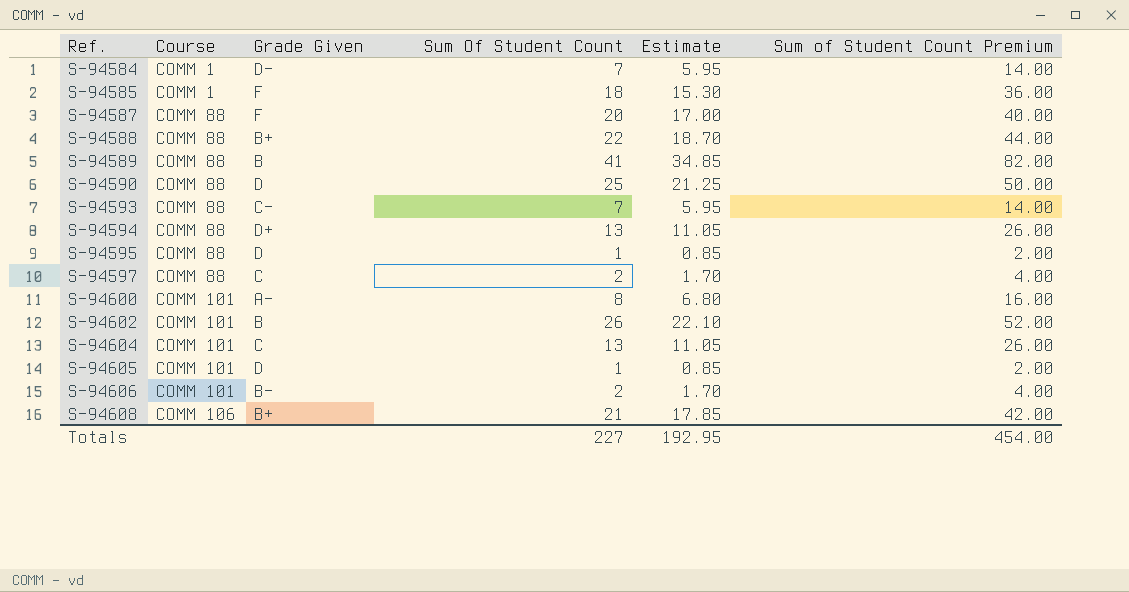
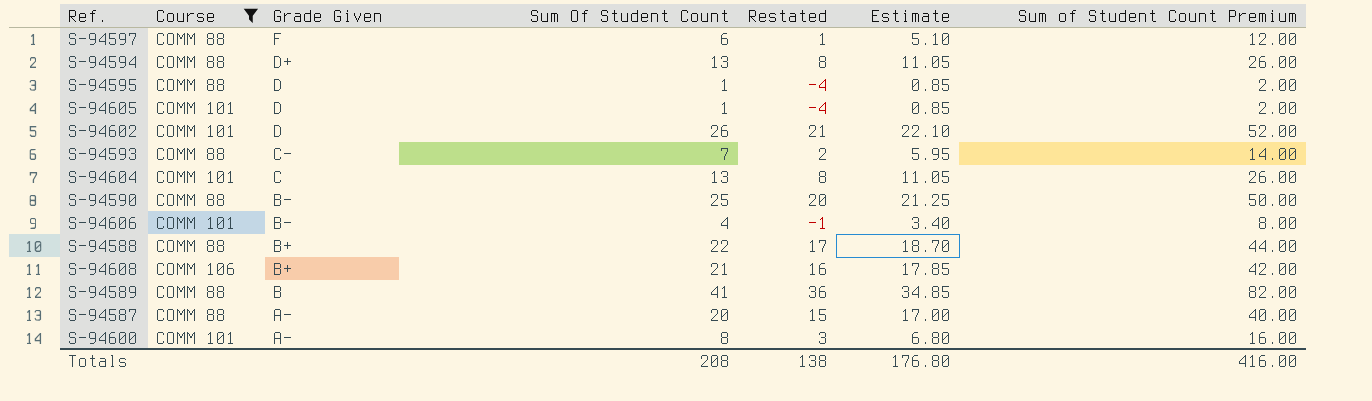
filter: none -> Course != COMM 1
row order: Ref. ascending -> Grade Given descending
column Restated | formula: none -> [Sum Of Student Count] - 5
S-94597 | Grade Given: C -> F
S-94597 | Sum Of Student Count: 2 -> 6
S-94597 | Estimate: 1.70 -> 5.10
S-94597 | Sum of Student Count Premium: 4.00 -> 12.00
S-94602 | Grade Given: B -> D
S-94590 | Grade Given: D -> B-
S-94606 | Sum Of Student Count: 2 -> 4
S-94606 | Estimate: 1.70 -> 3.40
S-94606 | Sum of Student Count Premium: 4.00 -> 8.00
S-94587 | Grade Given: F -> A-
Totals | Sum Of Student Count: 227 -> 208
Totals | Estimate: 192.95 -> 176.80
Totals | Sum of Student Count Premium: 454.00 -> 416.00

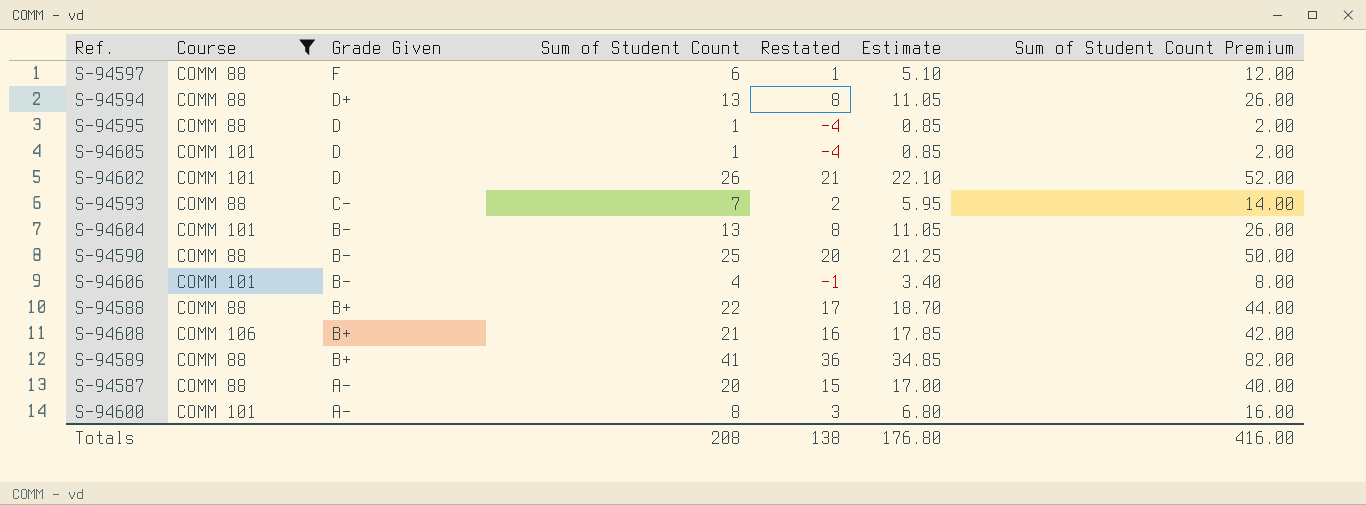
column name: Sum Of Student Count -> Sum of Student Count
S-94604 | Grade Given: C -> B-
S-94589 | Grade Given: B -> B+

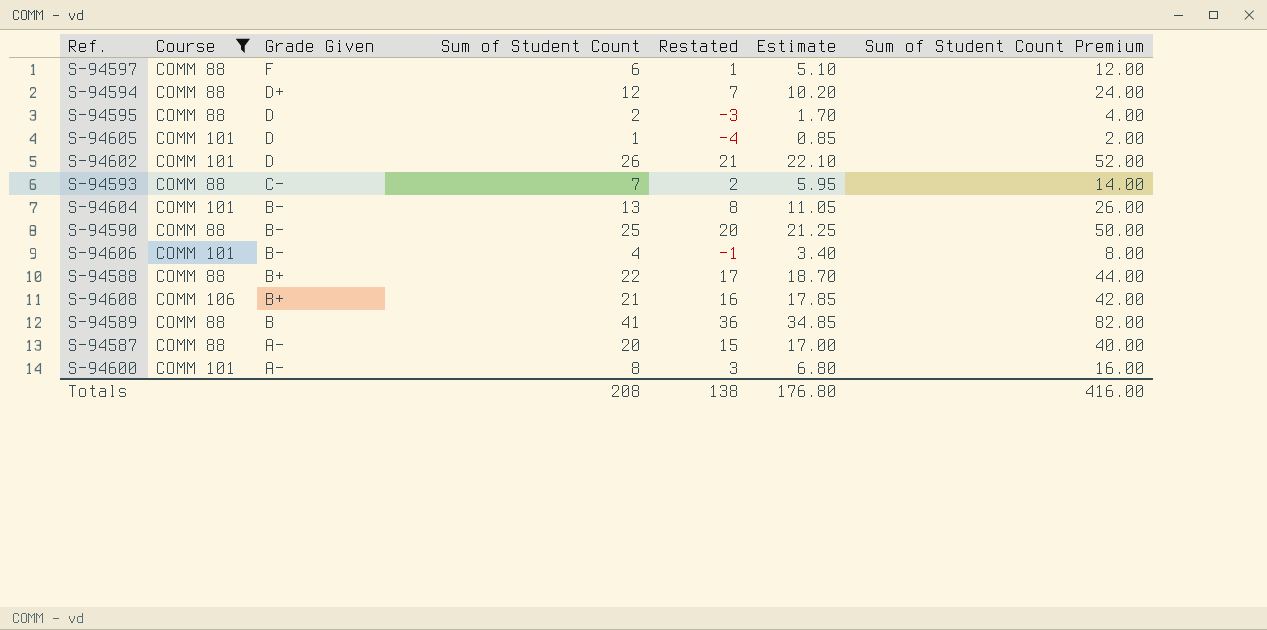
S-94594 | Sum of Student Count: 13 -> 12
S-94594 | Restated: 8 -> 7
S-94594 | Estimate: 11.05 -> 10.20
S-94594 | Sum of Student Count Premium: 26.00 -> 24.00
S-94595 | Sum of Student Count: 1 -> 2
S-94595 | Restated: -4 -> -3
S-94595 | Estimate: 0.85 -> 1.70
S-94595 | Sum of Student Count Premium: 2.00 -> 4.00
S-94589 | Grade Given: B+ -> B

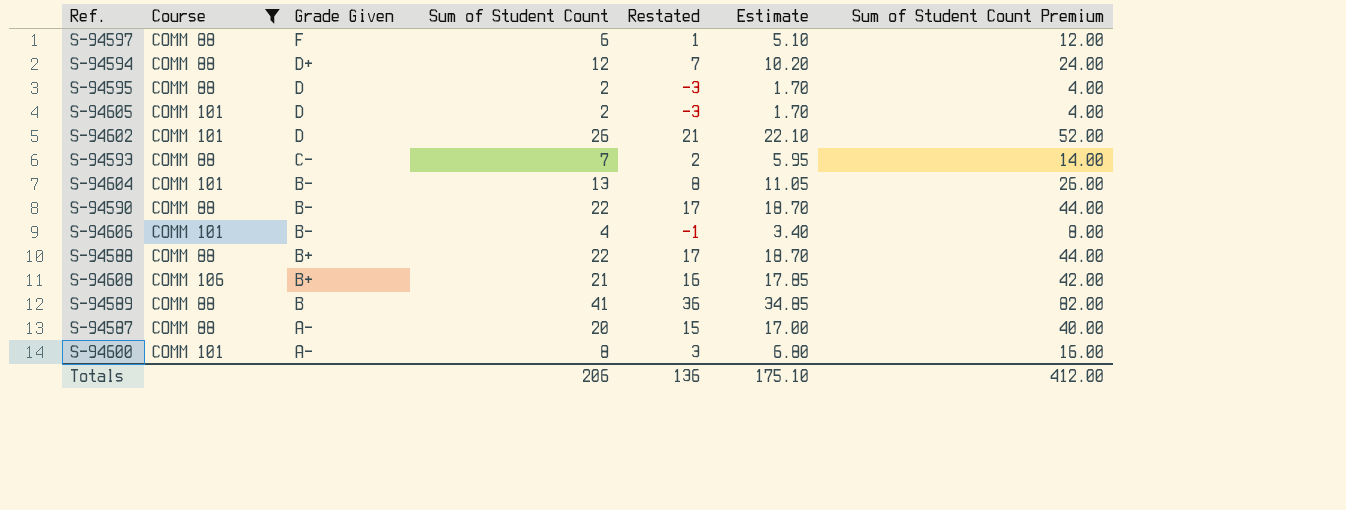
S-94605 | Sum of Student Count: 1 -> 2
S-94605 | Restated: -4 -> -3
S-94605 | Estimate: 0.85 -> 1.70
S-94605 | Sum of Student Count Premium: 2.00 -> 4.00
S-94590 | Sum of Student Count: 25 -> 22
S-94590 | Restated: 20 -> 17
S-94590 | Estimate: 21.25 -> 18.70
S-94590 | Sum of Student Count Premium: 50.00 -> 44.00
Totals | Sum of Student Count: 208 -> 206
Totals | Restated: 138 -> 136
Totals | Estimate: 176.80 -> 175.10
Totals | Sum of Student Count Premium: 416.00 -> 412.00

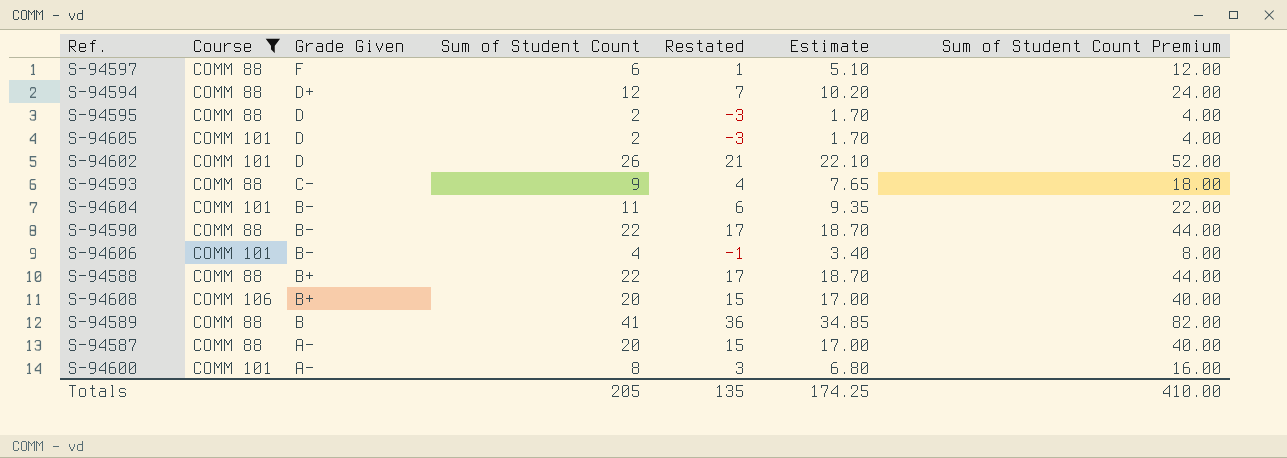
S-94593 | Sum of Student Count: 7 -> 9
S-94593 | Restated: 2 -> 4
S-94593 | Estimate: 5.95 -> 7.65
S-94593 | Sum of Student Count Premium: 14.00 -> 18.00
S-94604 | Sum of Student Count: 13 -> 11
S-94604 | Restated: 8 -> 6
S-94604 | Estimate: 11.05 -> 9.35
S-94604 | Sum of Student Count Premium: 26.00 -> 22.00
S-94608 | Sum of Student Count: 21 -> 20
S-94608 | Restated: 16 -> 15
S-94608 | Estimate: 17.85 -> 17.00
S-94608 | Sum of Student Count Premium: 42.00 -> 40.00
Totals | Sum of Student Count: 206 -> 205
Totals | Restated: 136 -> 135
Totals | Estimate: 175.10 -> 174.25
Totals | Sum of Student Count Premium: 412.00 -> 410.00

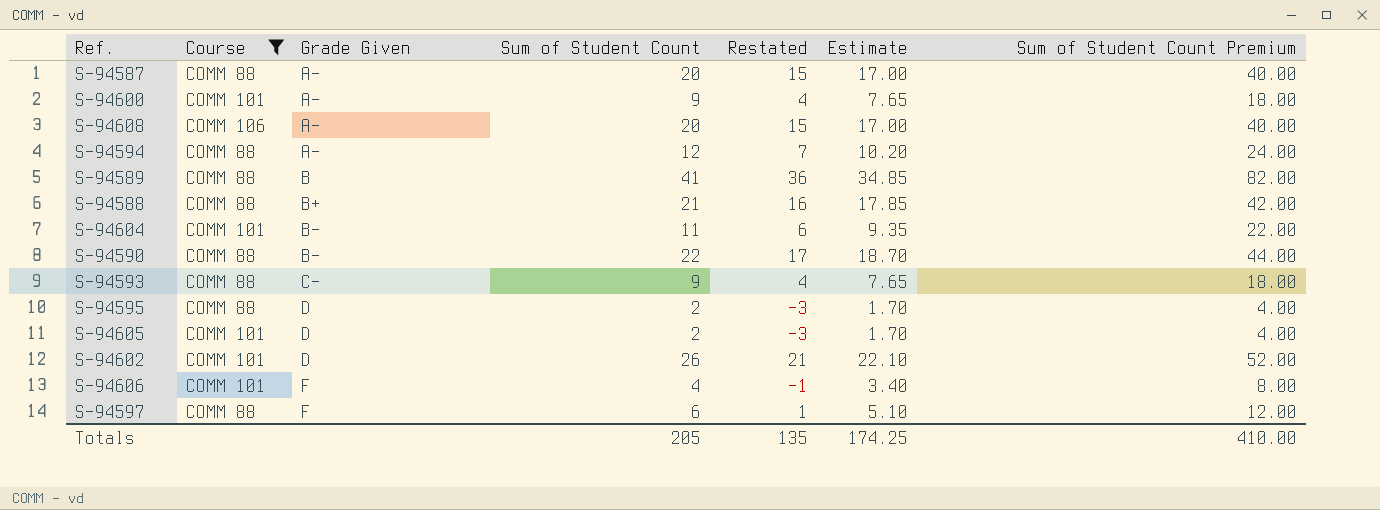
row order: Grade Given descending -> Grade Given ascending
S-94600 | Sum of Student Count: 8 -> 9
S-94600 | Restated: 3 -> 4
S-94600 | Estimate: 6.80 -> 7.65
S-94600 | Sum of Student Count Premium: 16.00 -> 18.00
S-94608 | Grade Given: B+ -> A-
S-94594 | Grade Given: D+ -> A-
S-94588 | Sum of Student Count: 22 -> 21
S-94588 | Restated: 17 -> 16
S-94588 | Estimate: 18.70 -> 17.85
S-94588 | Sum of Student Count Premium: 44.00 -> 42.00
S-94606 | Grade Given: B- -> F

